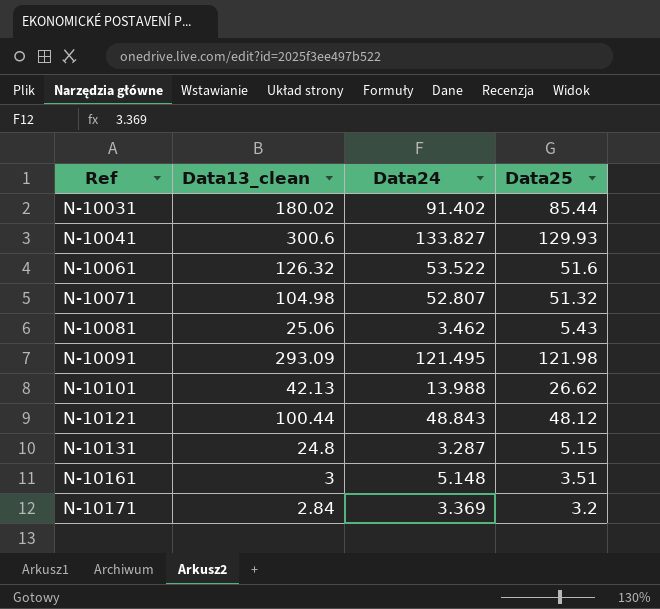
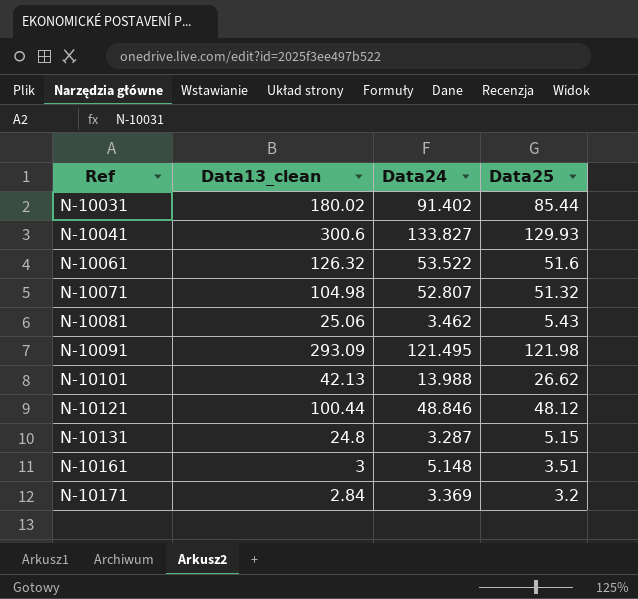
N-10121 | Data24: 48.843 -> 48.846

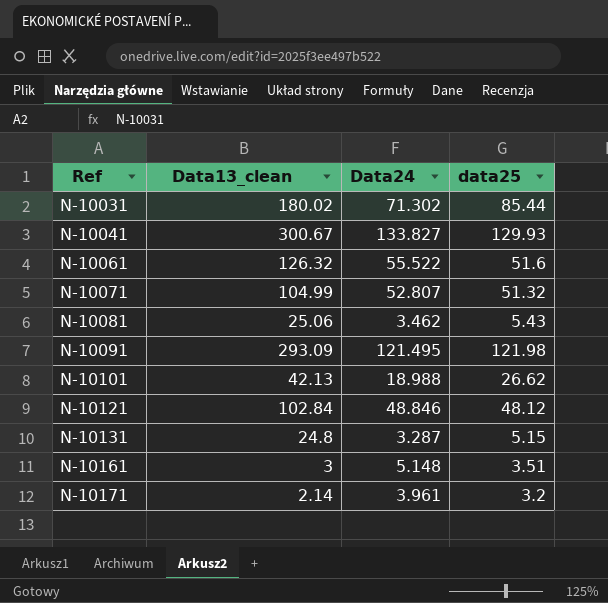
column name: Data25 -> data25
N-10031 | Data24: 91.402 -> 71.302
N-10041 | Data13_clean: 300.6 -> 300.67
N-10061 | Data24: 53.522 -> 55.522
N-10071 | Data13_clean: 104.98 -> 104.99
N-10101 | Data24: 13.988 -> 18.988
N-10121 | Data13_clean: 100.44 -> 102.84
N-10171 | Data13_clean: 2.84 -> 2.14
N-10171 | Data24: 3.369 -> 3.961

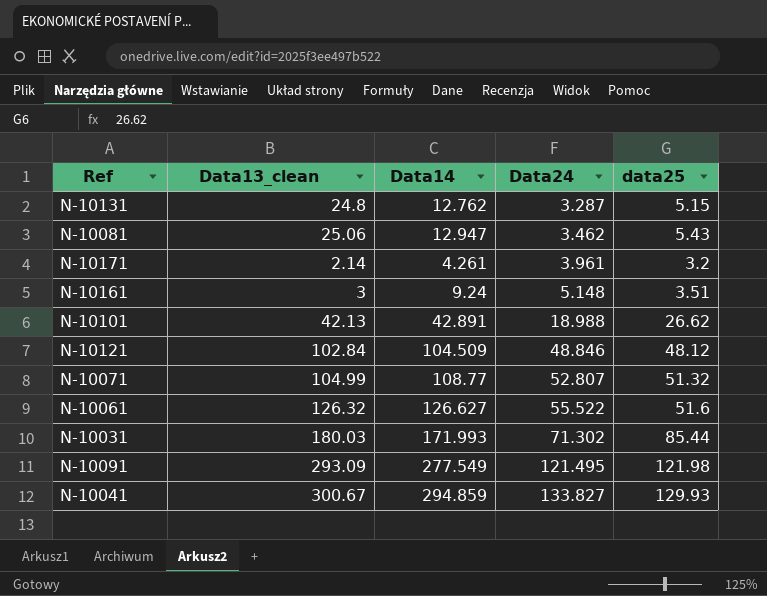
row order: Ref ascending -> Data24 ascending
column Data14 | position: none -> 3
N-10031 | Data13_clean: 180.02 -> 180.03

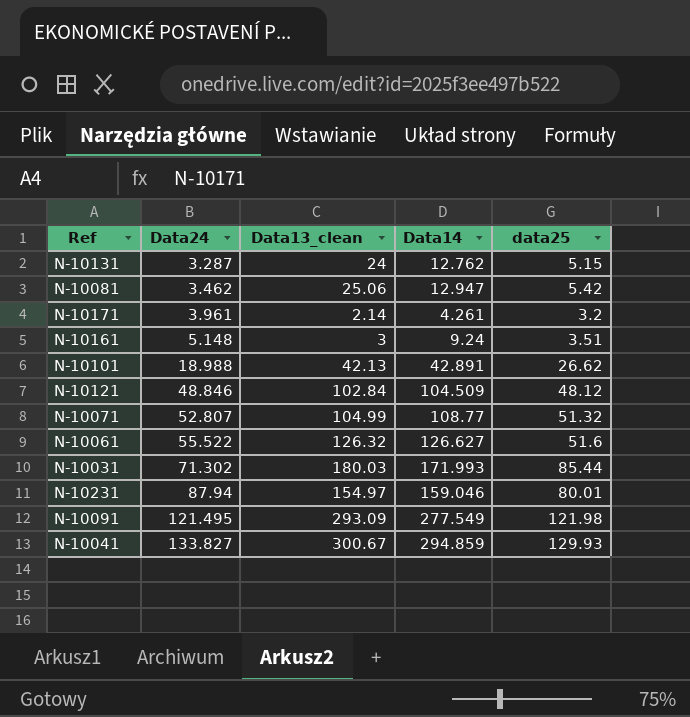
column Data24 | position: 4 -> 2
N-10131 | Data13_clean: 24.8 -> 24
N-10081 | data25: 5.43 -> 5.42
row N-10231: none -> 87.94 | 154.97 | 159.046 | 80.01

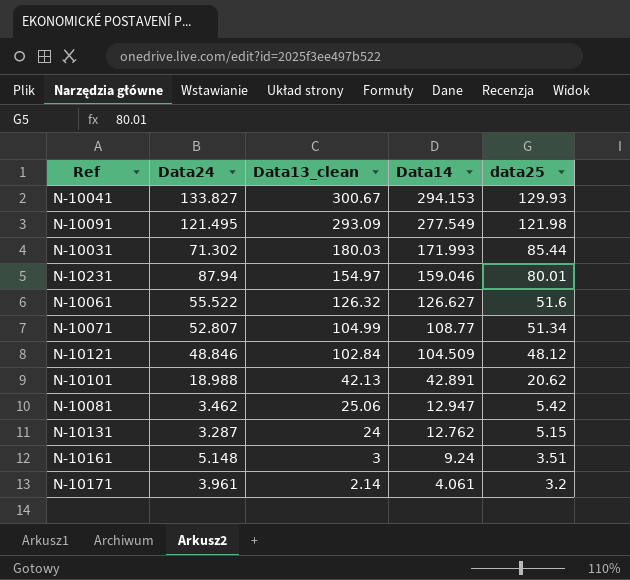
row order: Data24 ascending -> Data13_clean descending
N-10041 | Data14: 294.859 -> 294.153
N-10071 | data25: 51.32 -> 51.34
N-10101 | data25: 26.62 -> 20.62
N-10171 | Data14: 4.261 -> 4.061

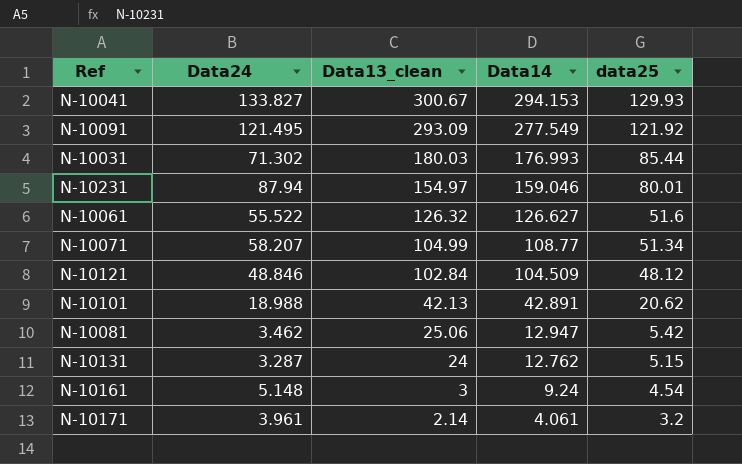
N-10091 | data25: 121.98 -> 121.92
N-10031 | Data14: 171.993 -> 176.993
N-10071 | Data24: 52.807 -> 58.207
N-10161 | data25: 3.51 -> 4.54

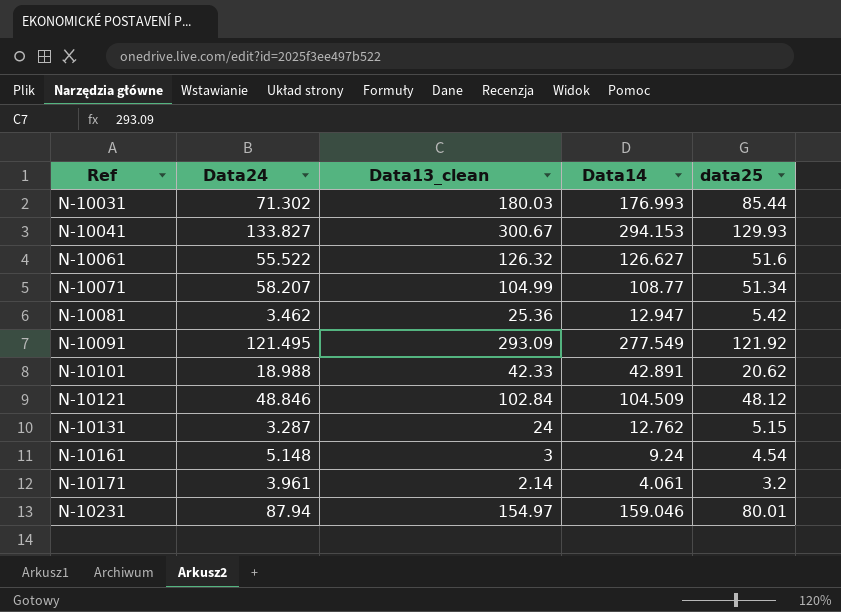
row order: Data13_clean descending -> Ref ascending
N-10081 | Data13_clean: 25.06 -> 25.36
N-10101 | Data13_clean: 42.13 -> 42.33

